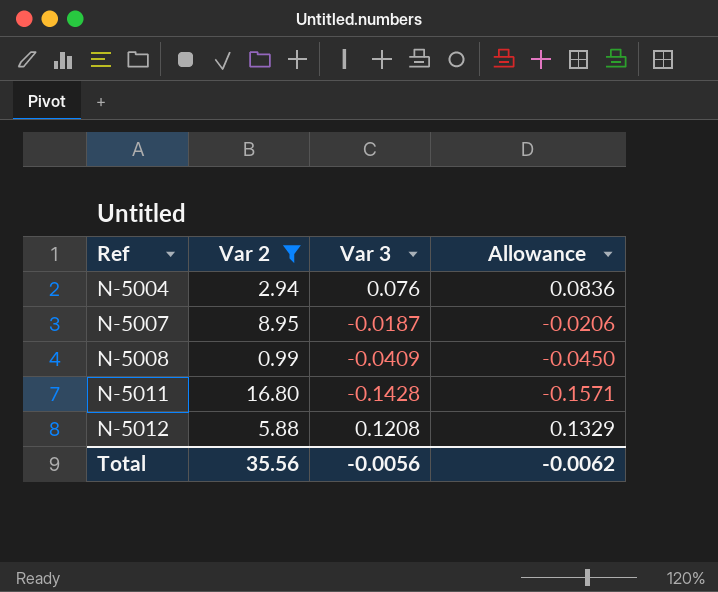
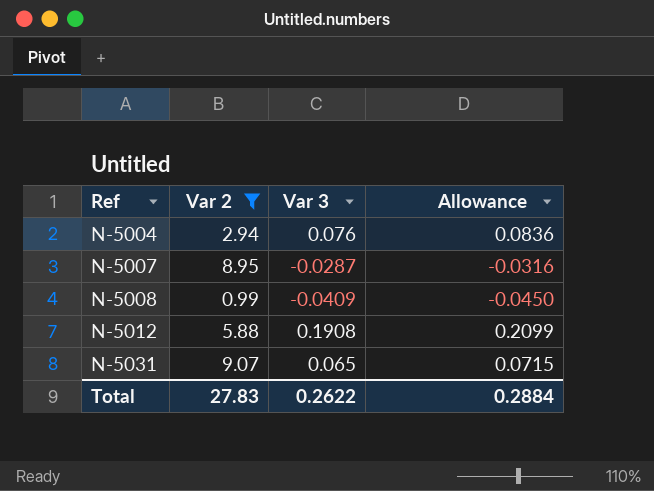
row N-5011: 16.80 | -0.1428 | -0.1571 -> none
N-5007 | Var 3: -0.0187 -> -0.0287
N-5007 | Allowance: -0.0206 -> -0.0316
N-5012 | Var 3: 0.1208 -> 0.1908
N-5012 | Allowance: 0.1329 -> 0.2099
row N-5031: none -> 9.07 | 0.065 | 0.0715
Total | Var 2: 35.56 -> 27.83
Total | Var 3: -0.0056 -> 0.2622
Total | Allowance: -0.0062 -> 0.2884

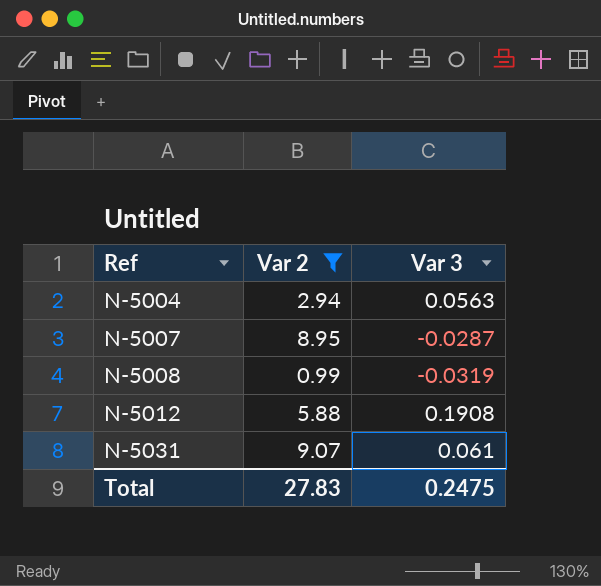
column Allowance | formula: [Var 3] * 1.1 -> none
N-5004 | Var 3: 0.076 -> 0.0563
N-5008 | Var 3: -0.0409 -> -0.0319
N-5031 | Var 3: 0.065 -> 0.061
Total | Var 3: 0.2622 -> 0.2475

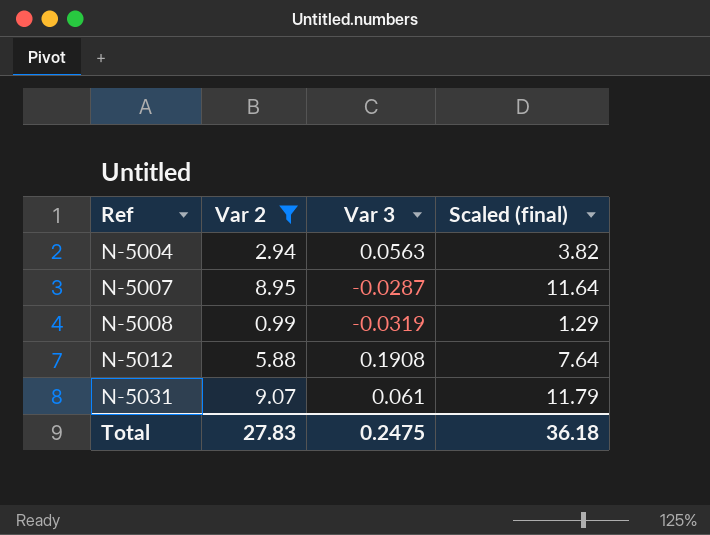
column Scaled (final) | formula: none -> [Var 2] * 1.3

